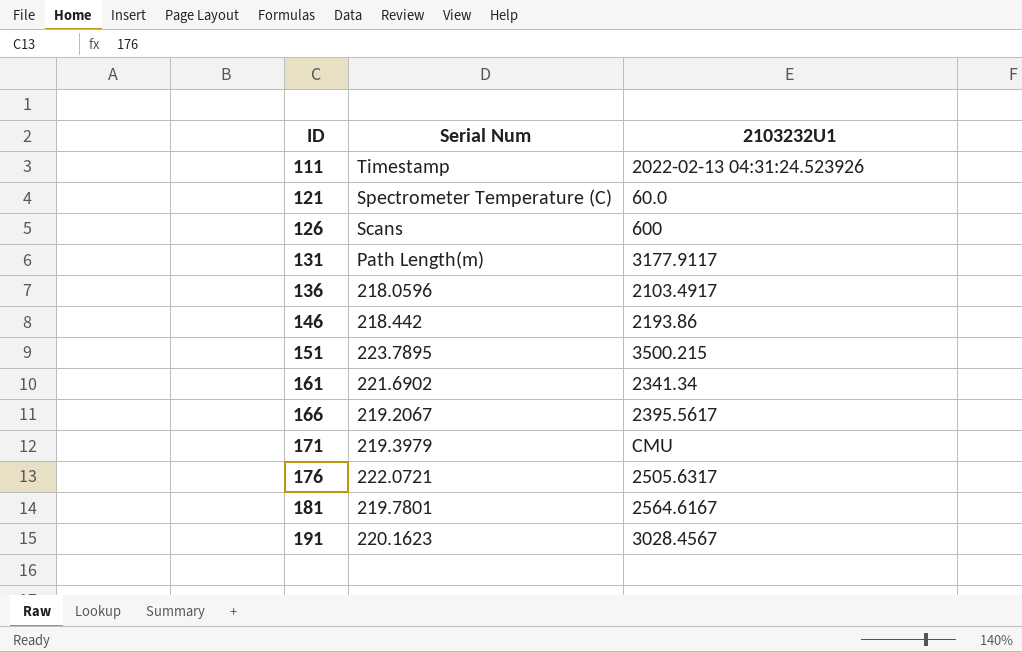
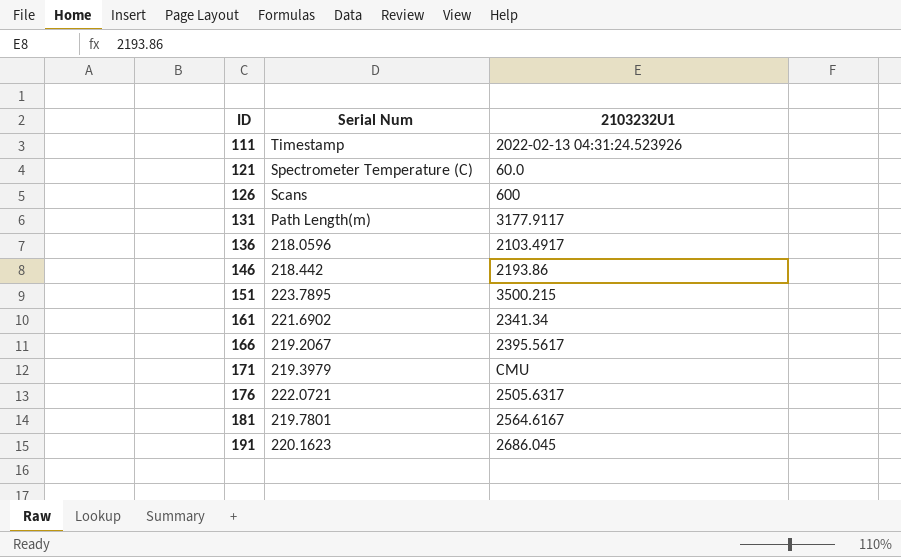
191 | 2103232U1: 3028.4567 -> 2686.045

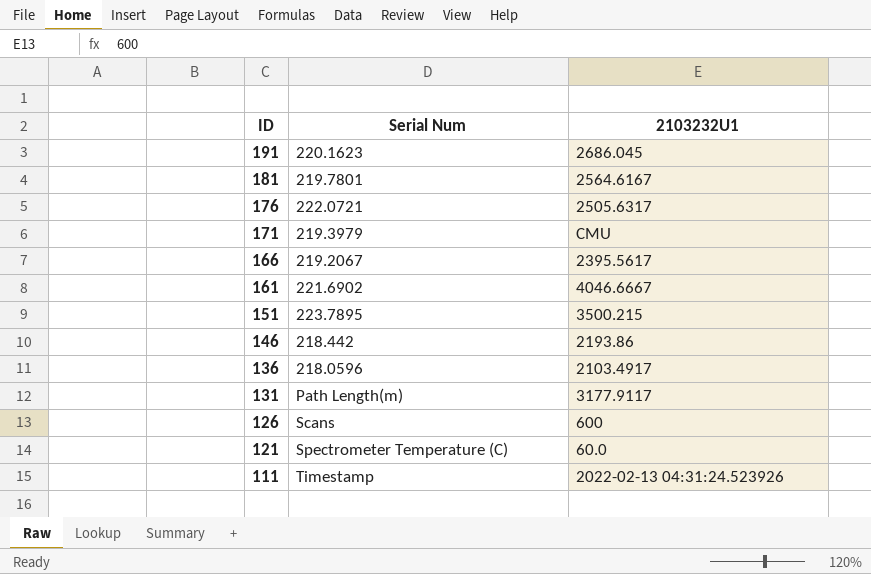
row order: ID ascending -> ID descending
161 | 2103232U1: 2341.34 -> 4046.6667

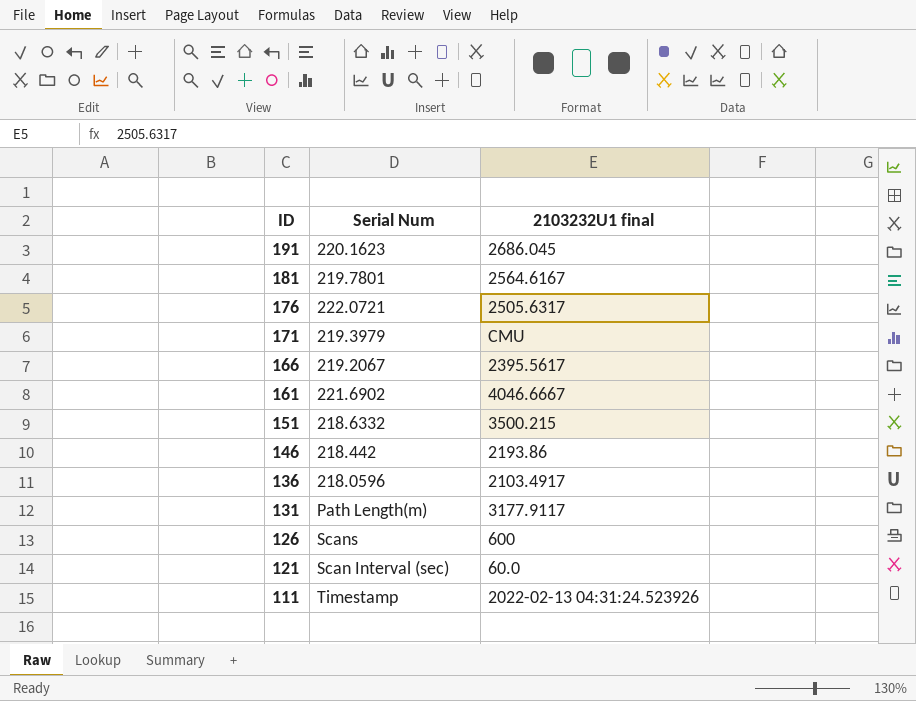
column name: 2103232U1 -> 2103232U1 final
151 | Serial Num: 223.7895 -> 218.6332
121 | Serial Num: Spectrometer Temperature (C) -> Scan Interval (sec)

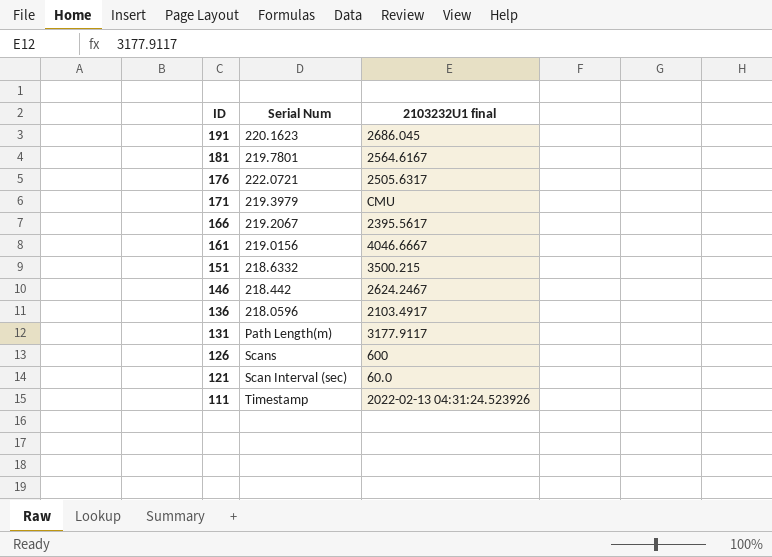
161 | Serial Num: 221.6902 -> 219.0156
146 | 2103232U1 final: 2193.86 -> 2624.2467

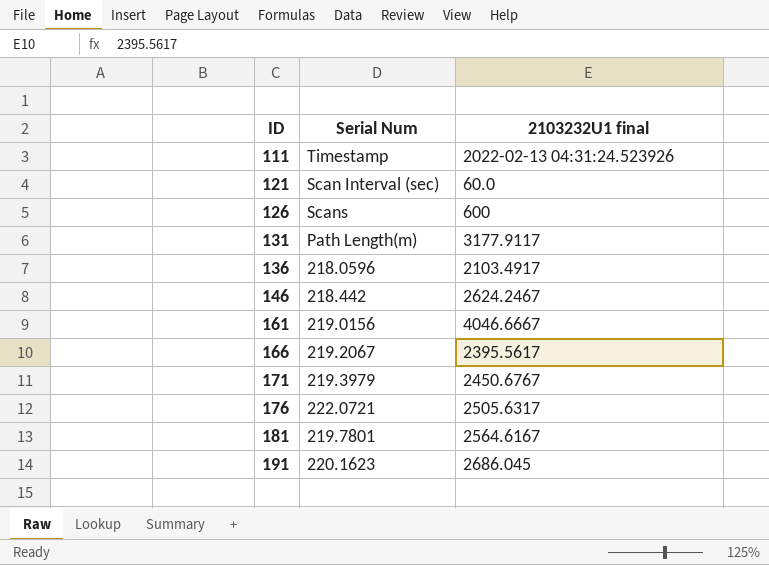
row order: ID descending -> ID ascending
row 151: 218.6332 | 3500.215 -> none
171 | 2103232U1 final: CMU -> 2450.6767

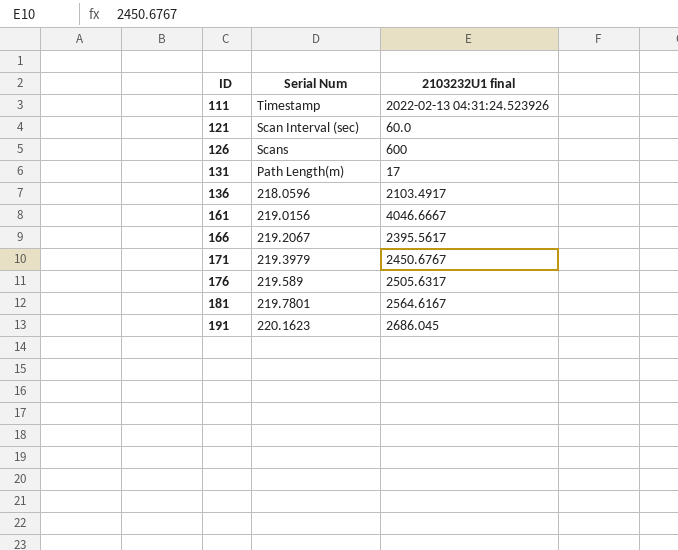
row 146: 218.442 | 2624.2467 -> none
131 | 2103232U1 final: 3177.9117 -> 17
176 | Serial Num: 222.0721 -> 219.589

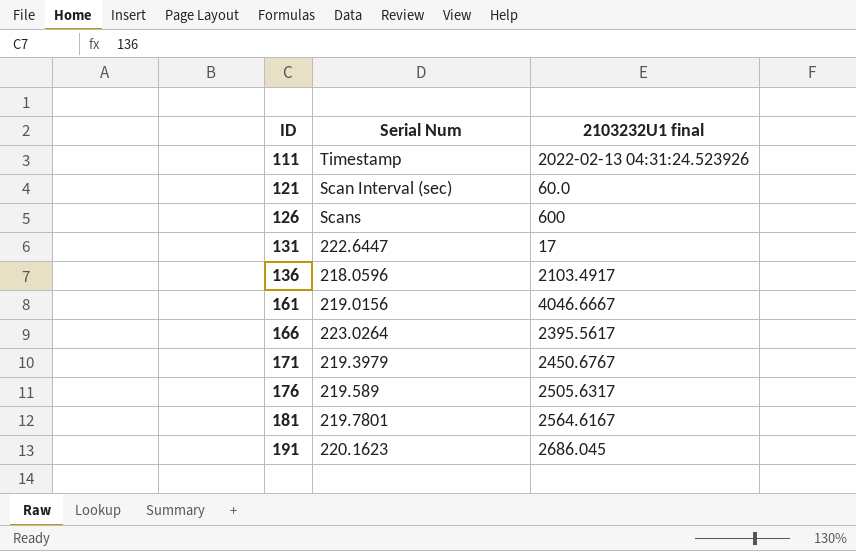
131 | Serial Num: Path Length(m) -> 222.6447
166 | Serial Num: 219.2067 -> 223.0264

